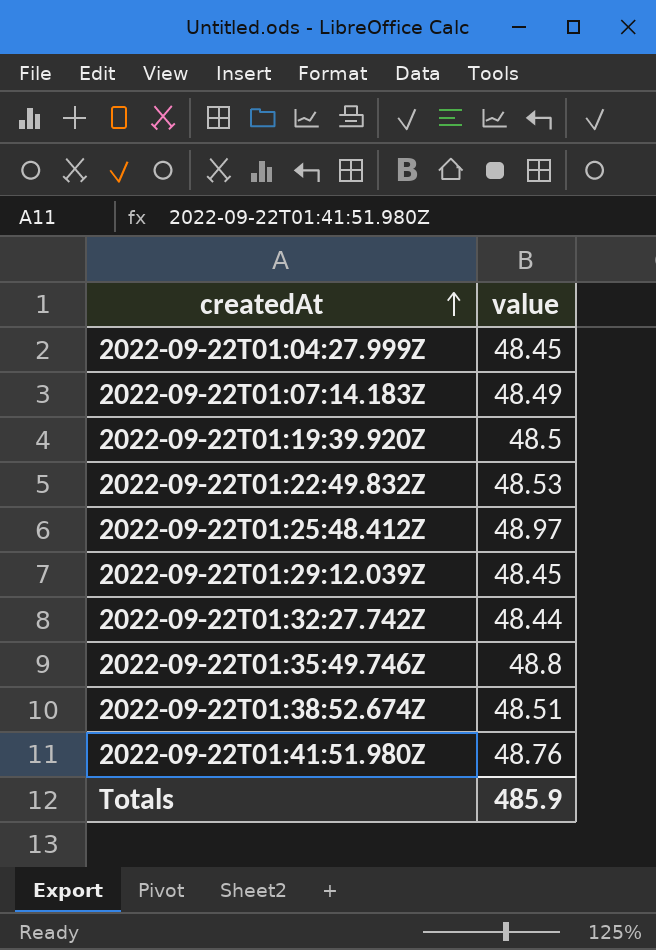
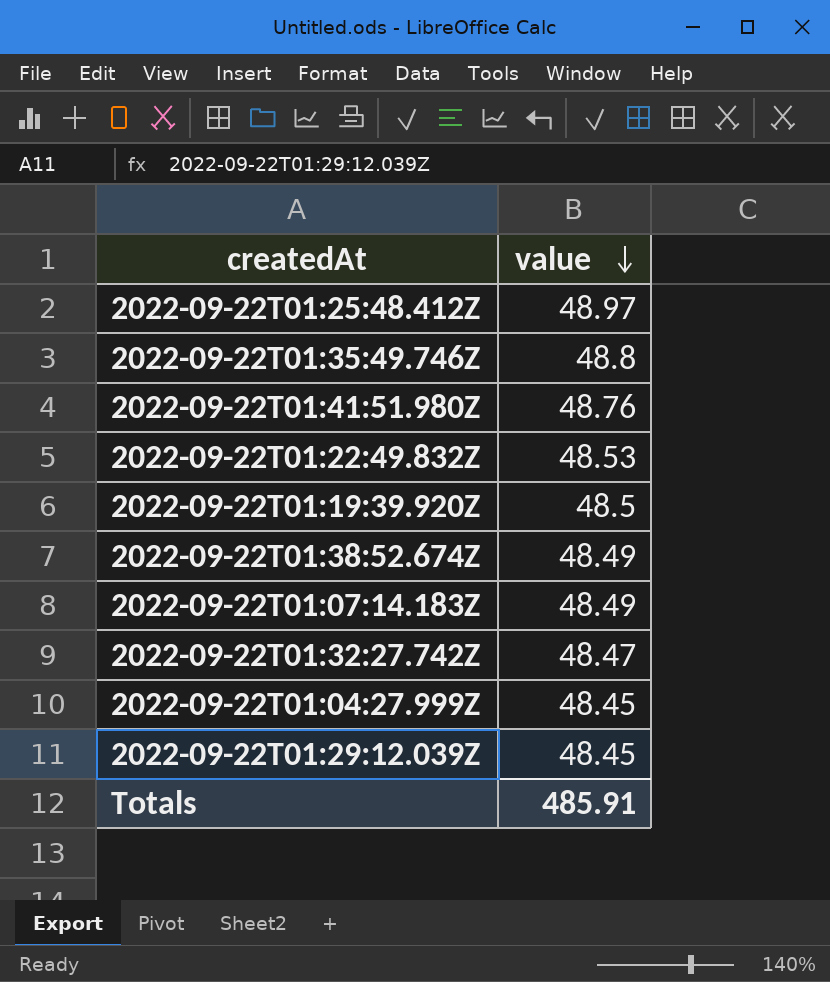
row order: createdAt ascending -> value descending
2022-09-22T01:38:52.674Z | value: 48.51 -> 48.49
2022-09-22T01:32:27.742Z | value: 48.44 -> 48.47
Totals | value: 485.9 -> 485.91

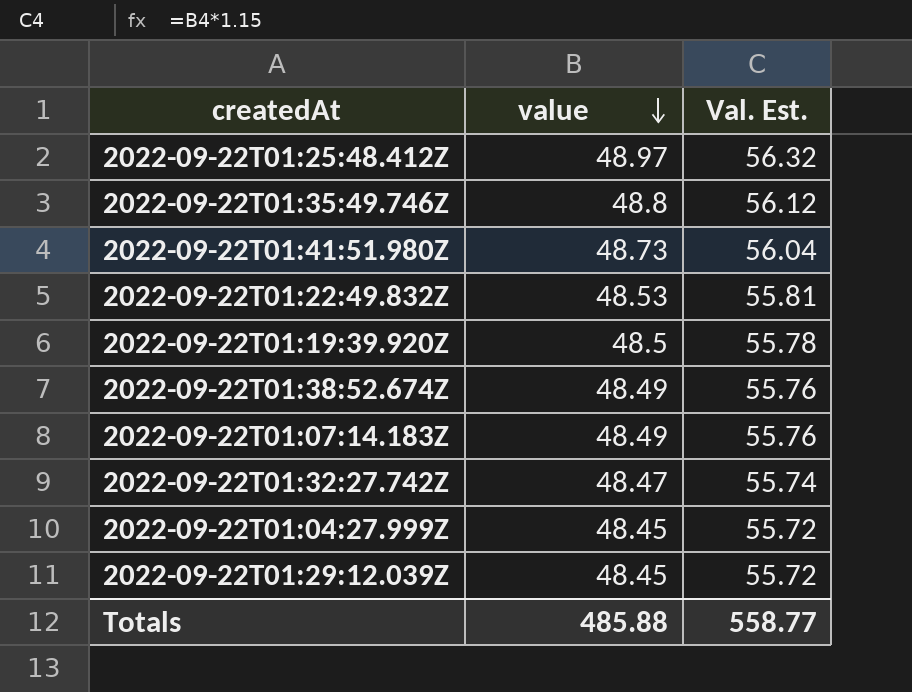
column Val. Est. | formula: none -> [value] * 1.15
2022-09-22T01:41:51.980Z | value: 48.76 -> 48.73
Totals | value: 485.91 -> 485.88

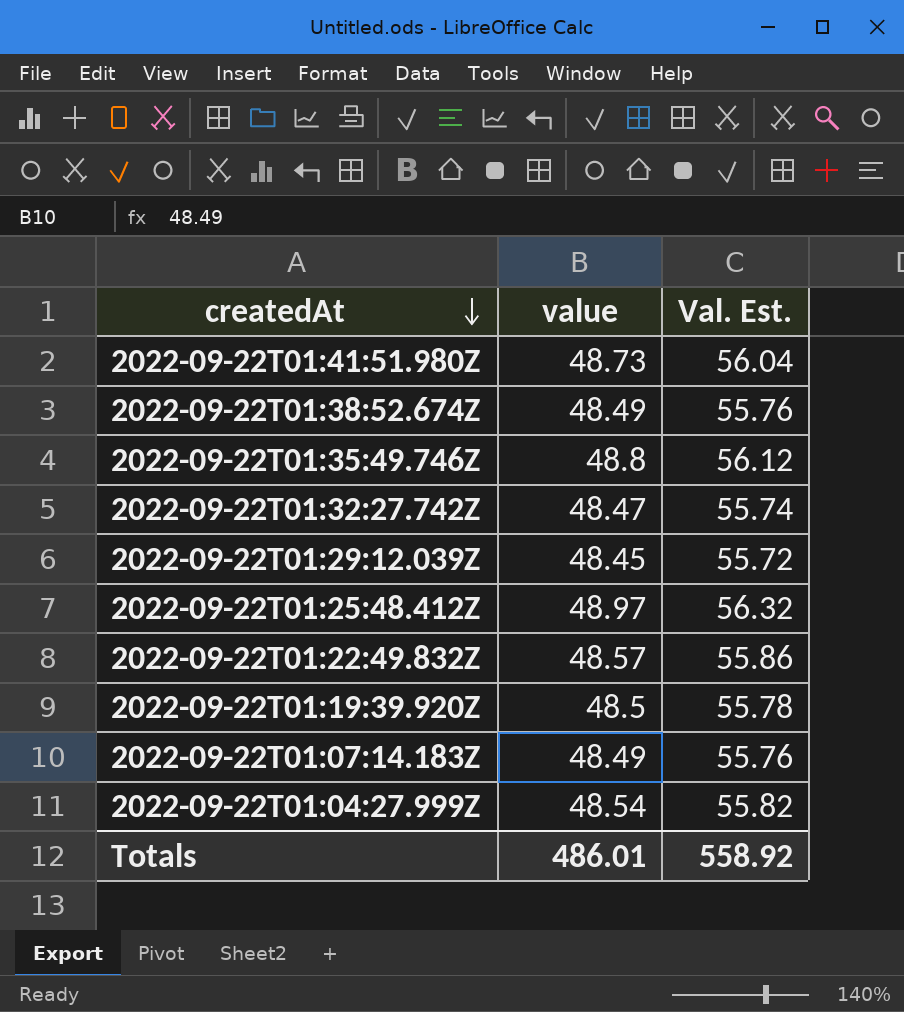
row order: value descending -> createdAt descending
2022-09-22T01:22:49.832Z | value: 48.53 -> 48.57
2022-09-22T01:22:49.832Z | Val. Est.: 55.81 -> 55.86
2022-09-22T01:04:27.999Z | value: 48.45 -> 48.54
2022-09-22T01:04:27.999Z | Val. Est.: 55.72 -> 55.82
Totals | value: 485.88 -> 486.01
Totals | Val. Est.: 558.77 -> 558.92

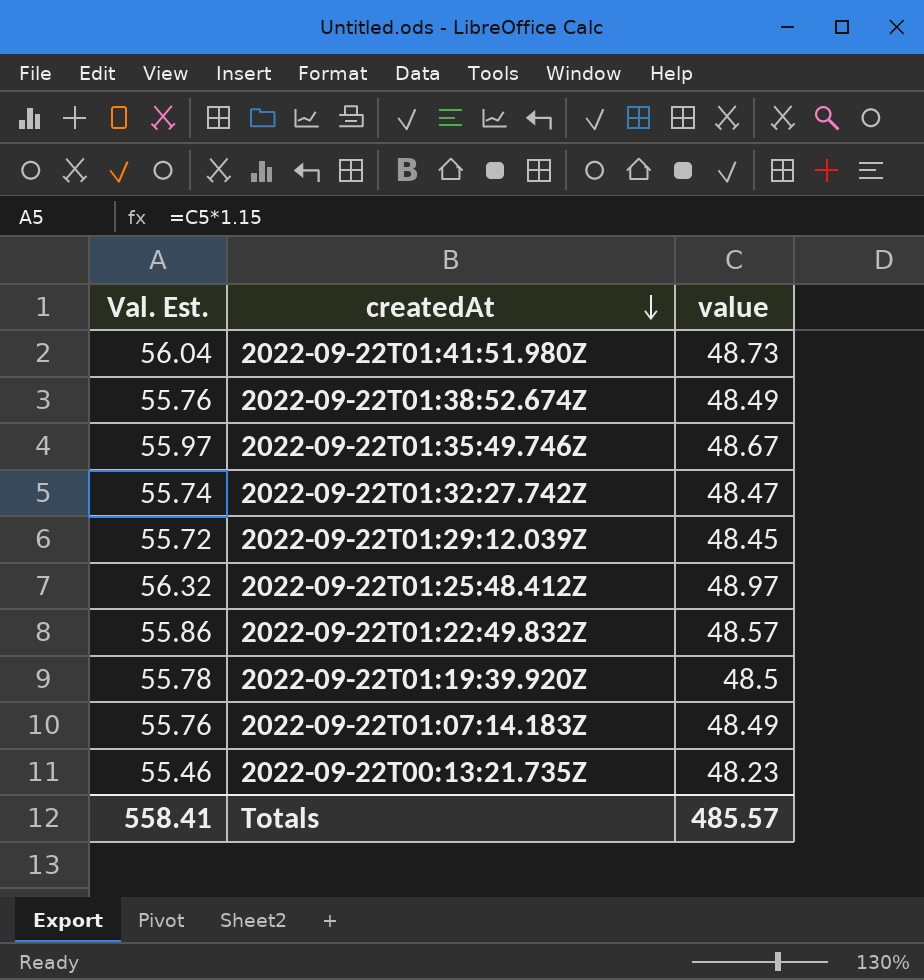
column Val. Est. | position: 3 -> 1
row 2022-09-22T01:04:27.999Z: 48.54 | 55.82 -> none
2022-09-22T01:35:49.746Z | Val. Est.: 56.12 -> 55.97
2022-09-22T01:35:49.746Z | value: 48.8 -> 48.67
row 2022-09-22T00:13:21.735Z: none -> 55.46 | 48.23
Totals | Val. Est.: 558.92 -> 558.41
Totals | value: 486.01 -> 485.57

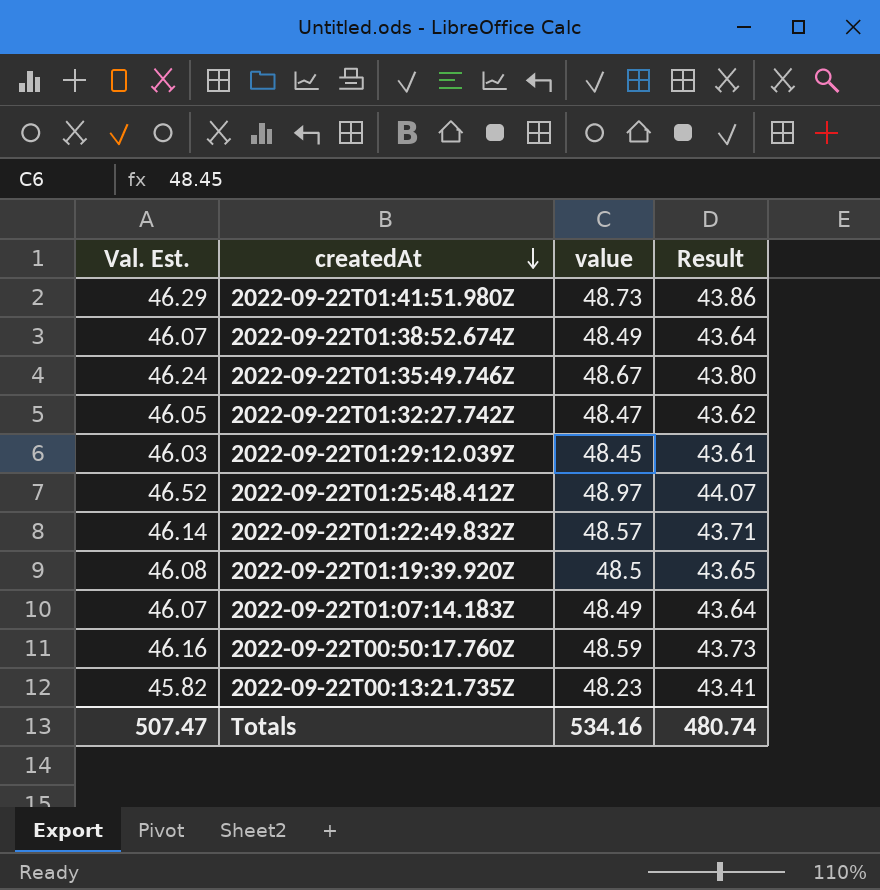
column Val. Est. | formula: [value] * 1.15 -> [value] * 0.95
column Result | formula: none -> [value] * 0.9
row 2022-09-22T00:50:17.760Z: none -> 46.16 | 48.59 | 43.73
Totals | Val. Est.: 558.41 -> 507.47
Totals | value: 485.57 -> 534.16

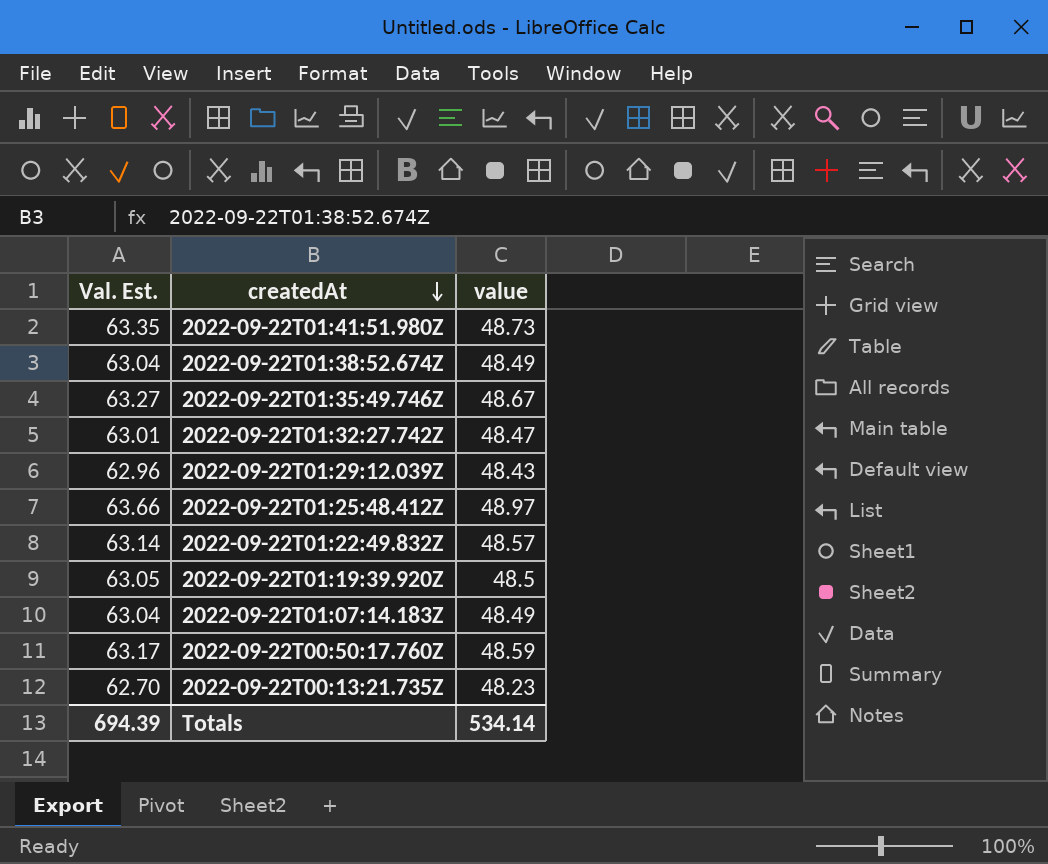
column Result | formula: [value] * 0.9 -> none
column Val. Est. | formula: [value] * 0.95 -> [value] * 1.3
2022-09-22T01:29:12.039Z | value: 48.45 -> 48.43
Totals | Val. Est.: 507.47 -> 694.39
Totals | value: 534.16 -> 534.14

